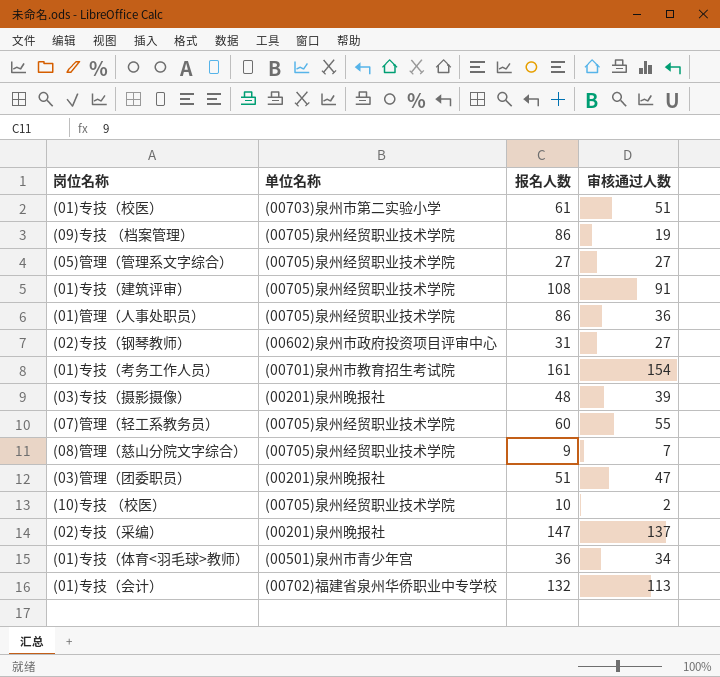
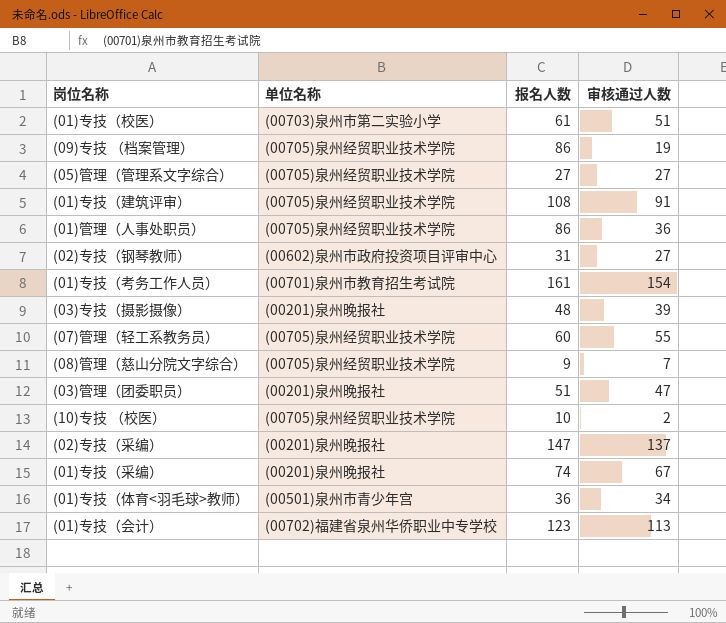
row (01)专技（采编）: none -> (00201)泉州晚报社 | 74 | 67
(01)专技（会计） | 报名人数: 132 -> 123

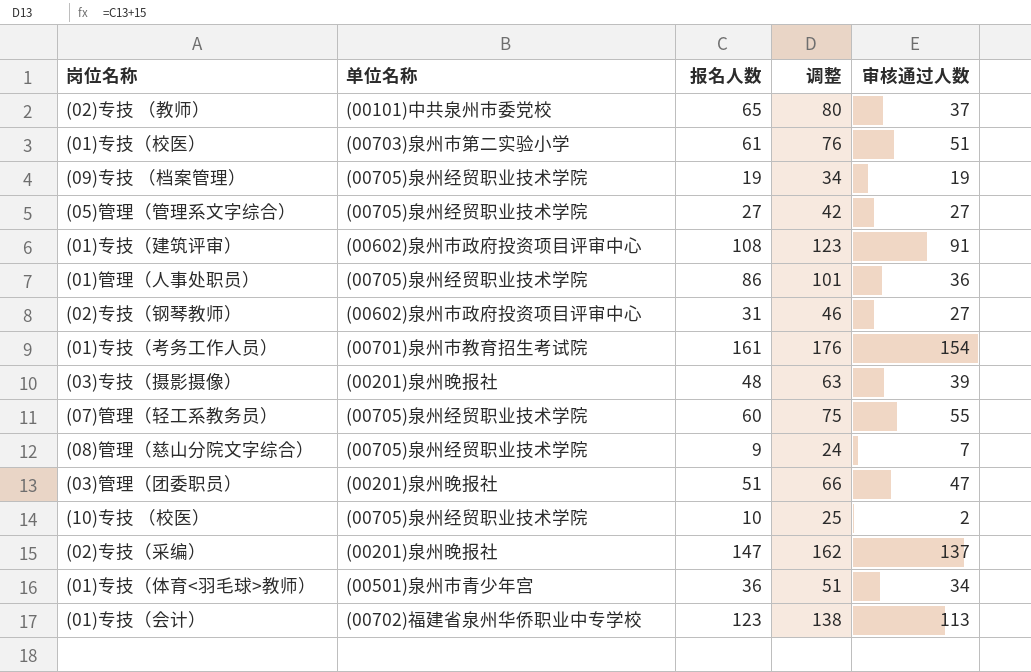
column 调整 | formula: none -> [报名人数] + 15
row (01)专技（采编）: (00201)泉州晚报社 | 74 | 67 -> none
row (02)专技 （教师）: none -> (00101)中共泉州市委党校 | 65 | 80 | 37
(09)专技 （档案管理） | 报名人数: 86 -> 19
(01)专技（建筑评审） | 单位名称: (00705)泉州经贸职业技术学院 -> (00602)泉州市政府投资项目评审中心

